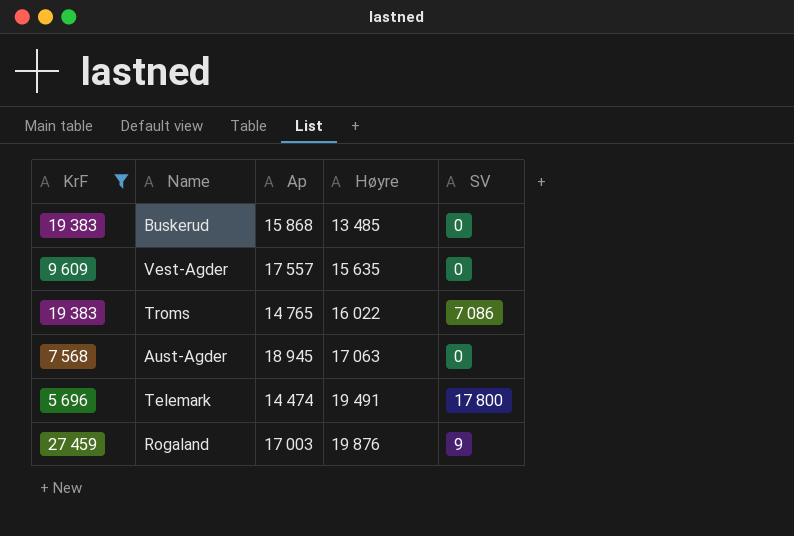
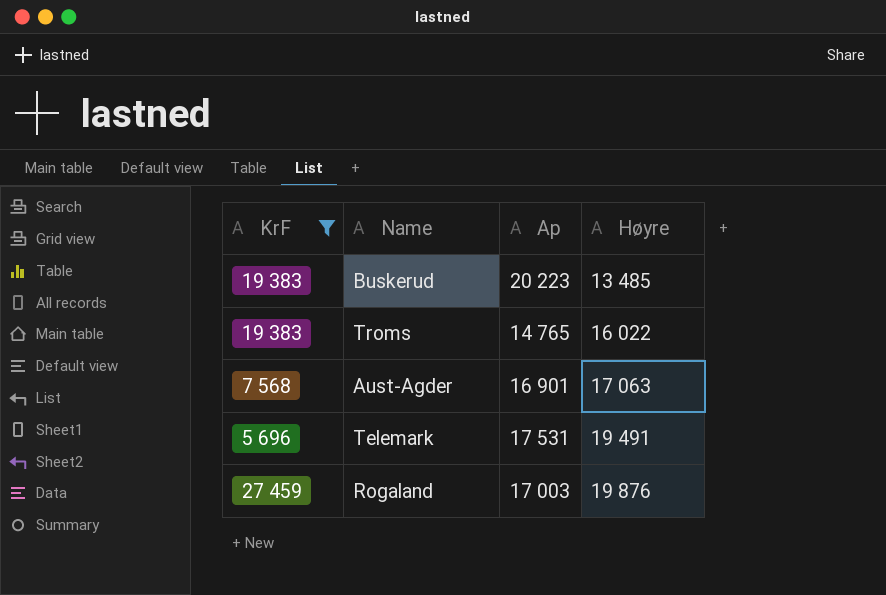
column SV | position: 5 -> none
row Vest-Agder: 9 609 | 17 557 | 15 635 | 0 -> none
Buskerud | Ap: 15 868 -> 20 223
Aust-Agder | Ap: 18 945 -> 16 901
Telemark | Ap: 14 474 -> 17 531

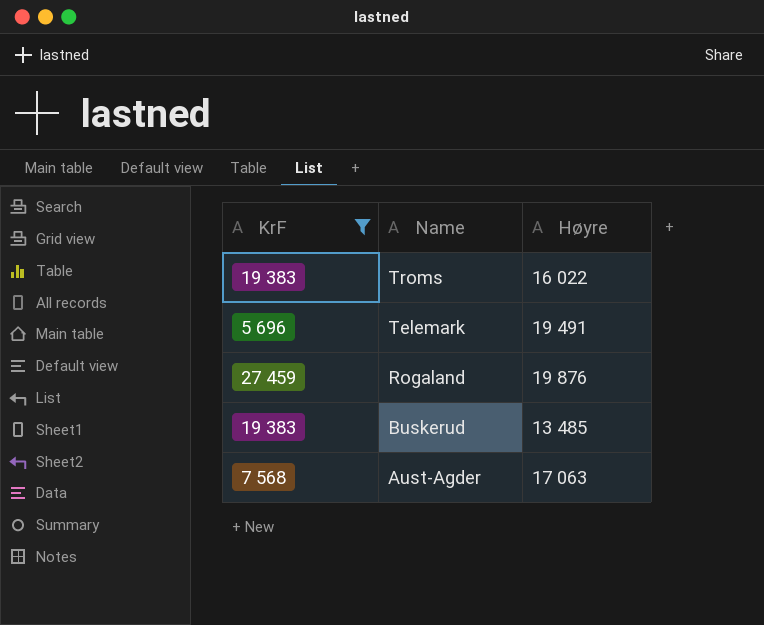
row order: Høyre ascending -> Name descending
column Ap | position: 3 -> none

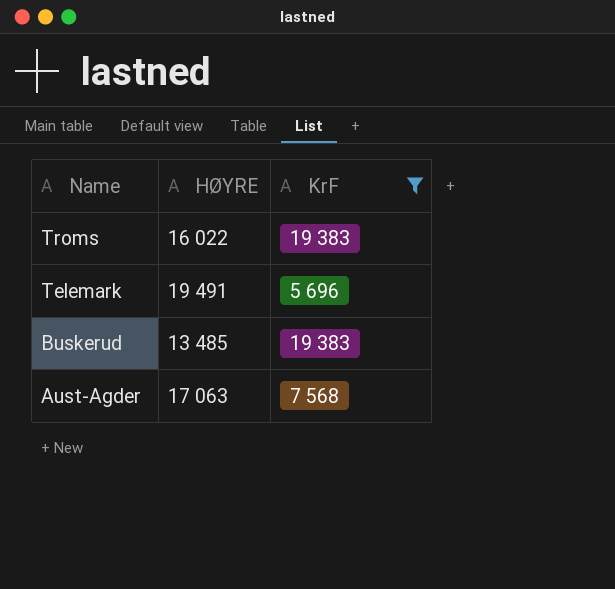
column name: Høyre -> HØYRE
column KrF | position: 1 -> 3
row Rogaland: 27 459 | 19 876 -> none

